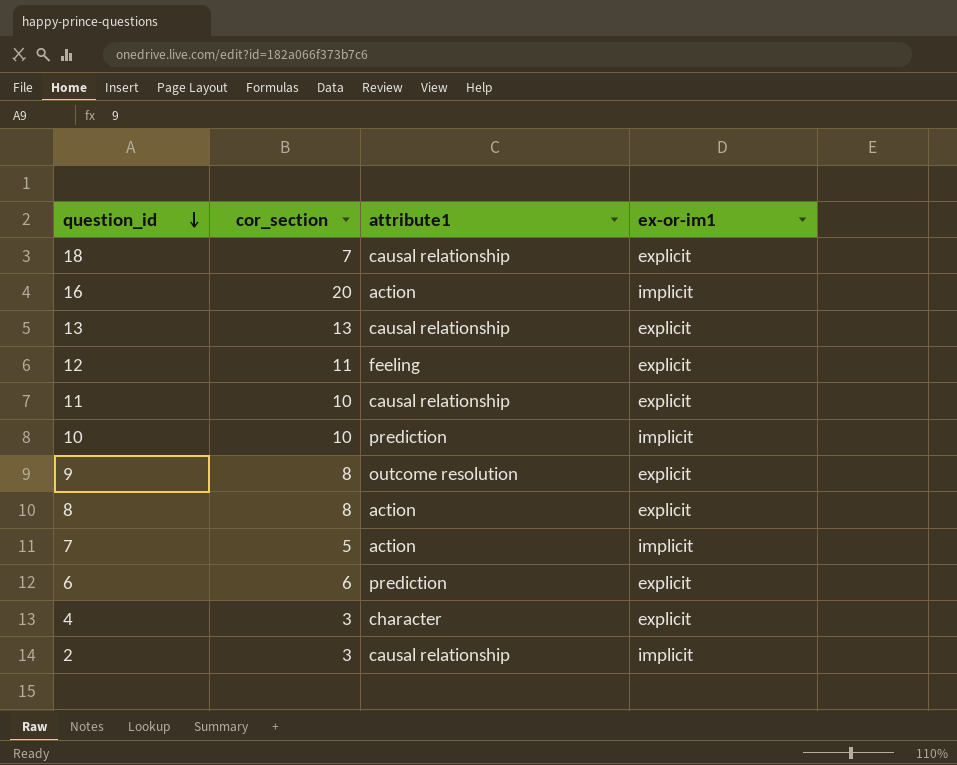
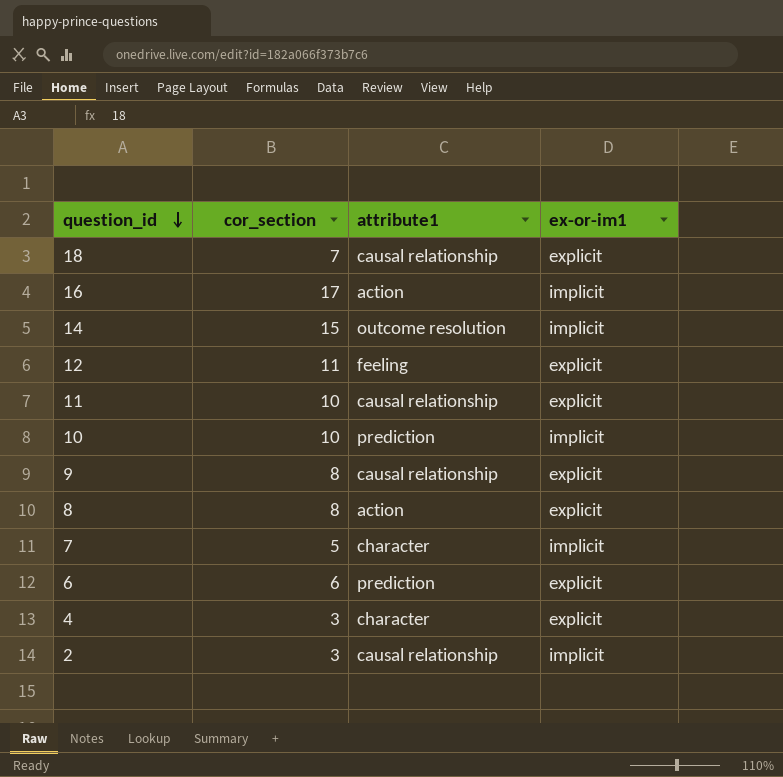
row 13: 13 | causal relationship | explicit -> none
16 | cor_section: 20 -> 17
row 14: none -> 15 | outcome resolution | implicit
9 | attribute1: outcome resolution -> causal relationship
7 | attribute1: action -> character

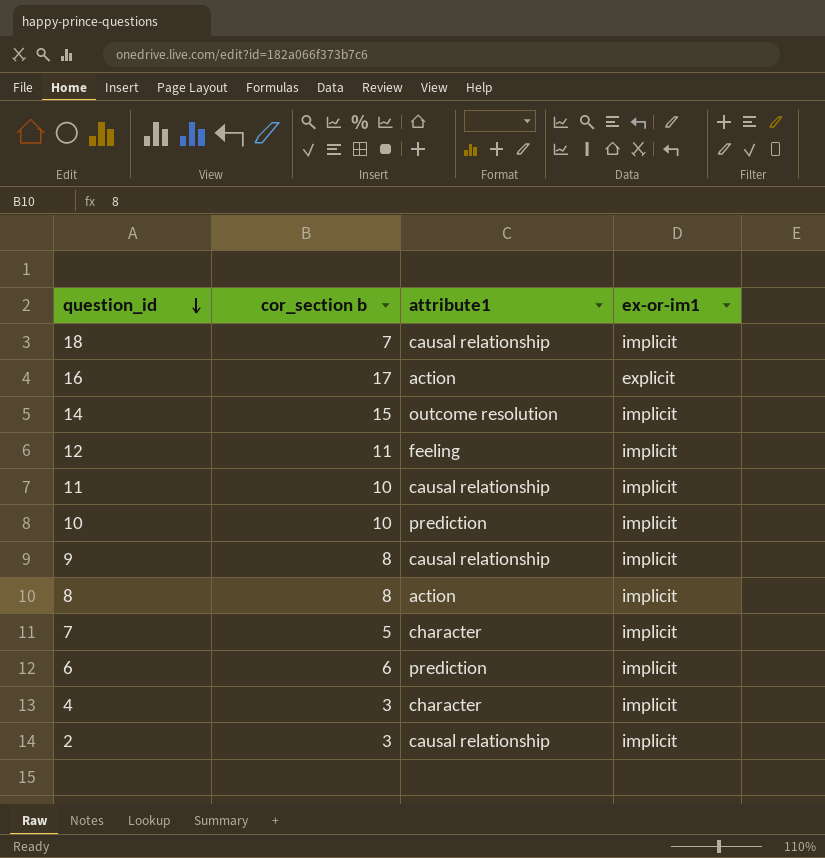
column name: cor_section -> cor_section b
18 | ex-or-im1: explicit -> implicit
16 | ex-or-im1: implicit -> explicit
12 | ex-or-im1: explicit -> implicit
11 | ex-or-im1: explicit -> implicit
9 | ex-or-im1: explicit -> implicit
8 | ex-or-im1: explicit -> implicit
6 | ex-or-im1: explicit -> implicit
4 | ex-or-im1: explicit -> implicit

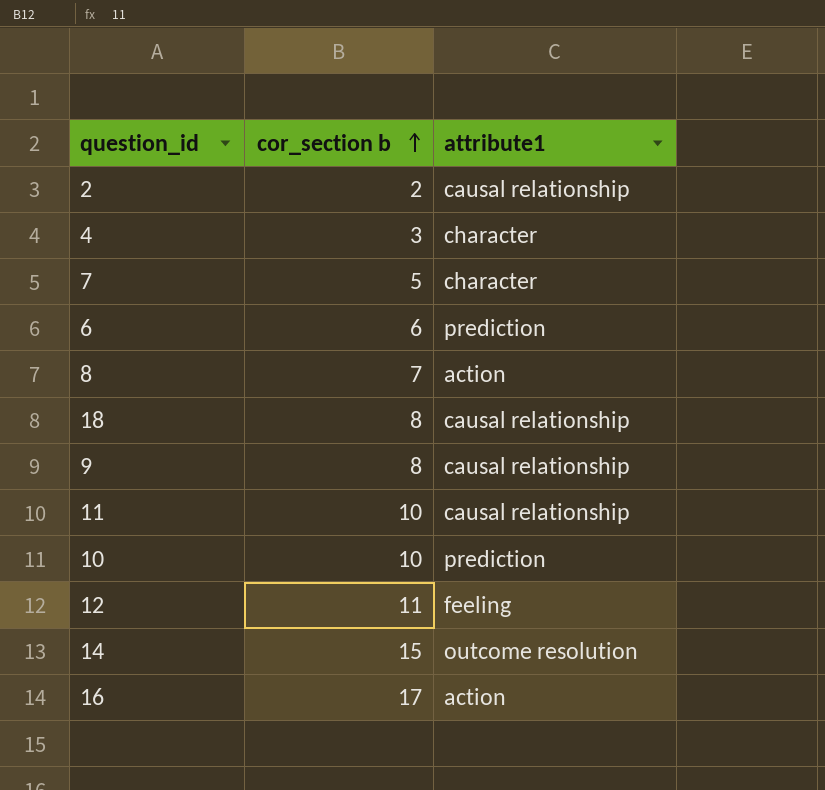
row order: question_id descending -> cor_section b ascending
column ex-or-im1 | position: 4 -> none
2 | cor_section b: 3 -> 2
8 | cor_section b: 8 -> 7
18 | cor_section b: 7 -> 8

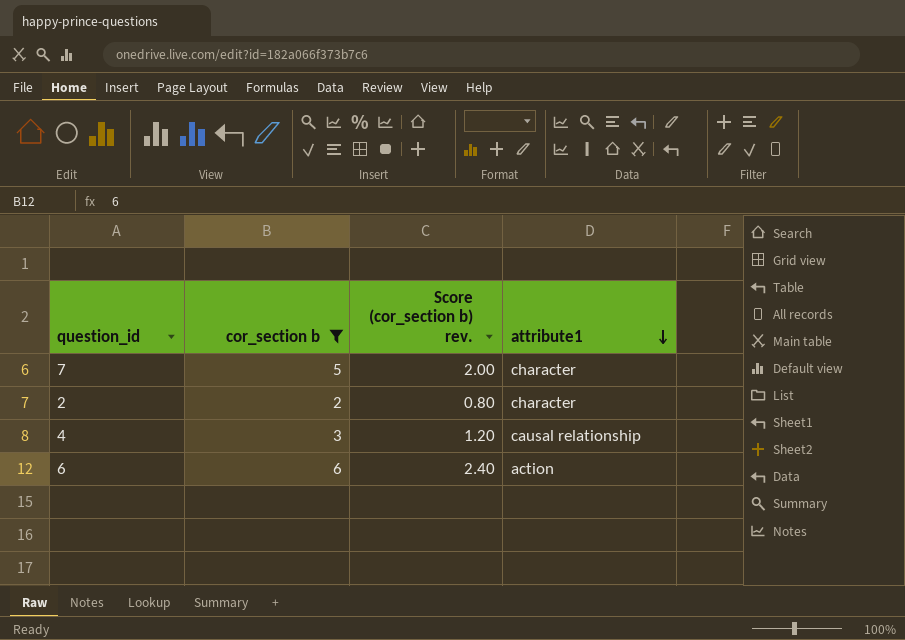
filter: none -> cor_section b <= 6
row order: cor_section b ascending -> attribute1 descending
column Score (cor_section b) rev. | formula: none -> [cor_section b] * 0.4
2 | attribute1: causal relationship -> character
4 | attribute1: character -> causal relationship
6 | attribute1: prediction -> action

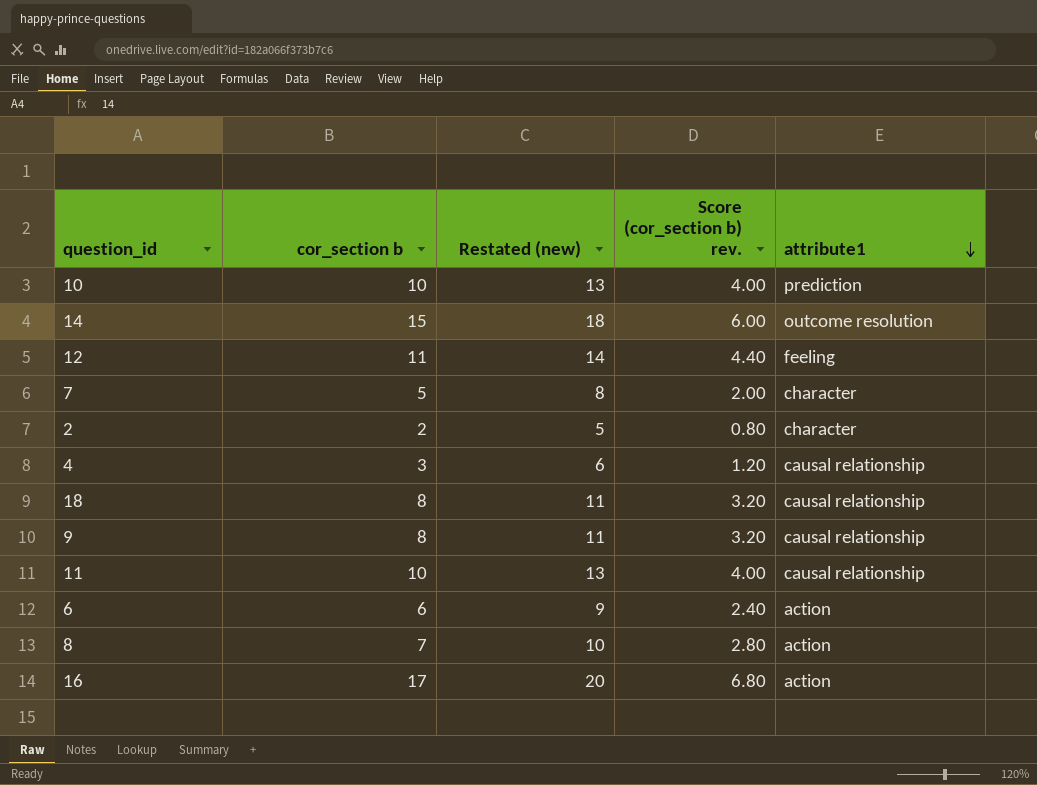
filter: cor_section b <= 6 -> none
column Restated (new) | formula: none -> [cor_section b] + 3

